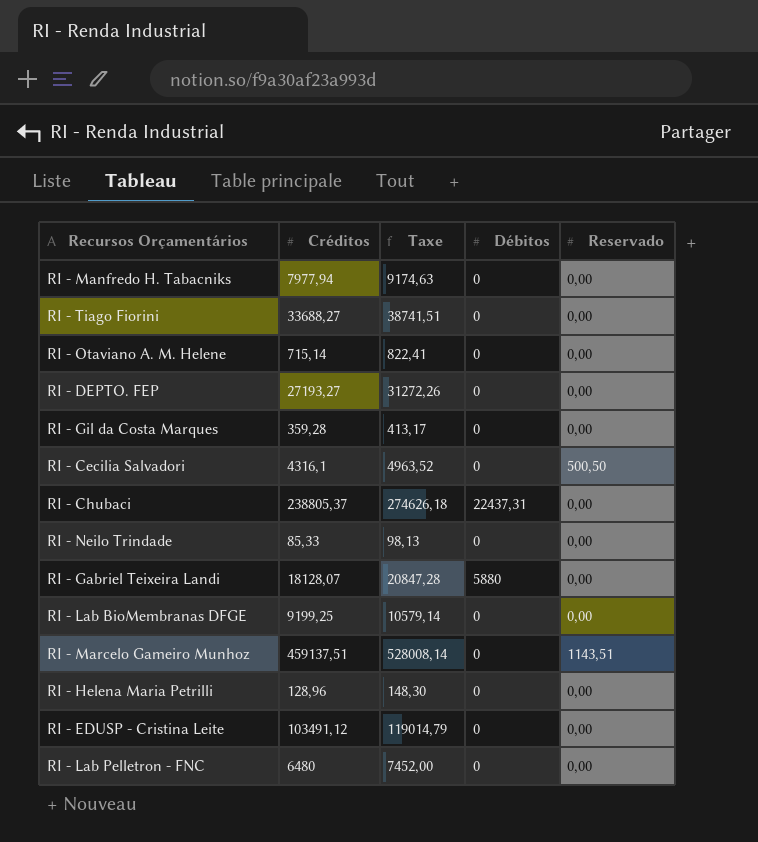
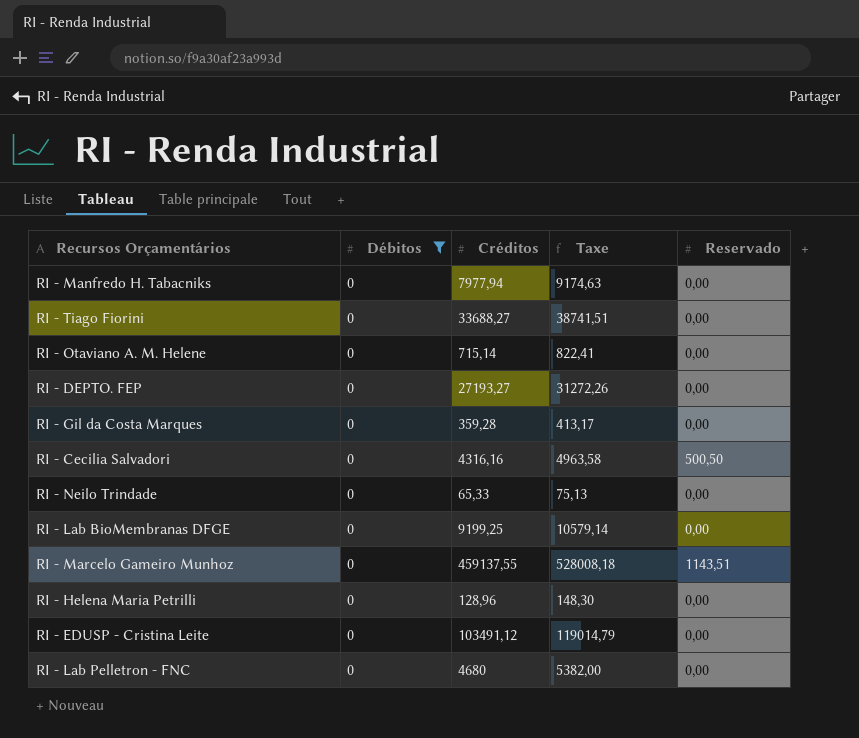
filter: none -> Débitos = 0
column Débitos | position: 4 -> 2
RI - Cecilia Salvadori | Créditos: 4316,1 -> 4316,16
RI - Cecilia Salvadori | Taxe: 4963,52 -> 4963,58
RI - Neilo Trindade | Créditos: 85,33 -> 65,33
RI - Neilo Trindade | Taxe: 98,13 -> 75,13
RI - Marcelo Gameiro Munhoz | Créditos: 459137,51 -> 459137,55
RI - Marcelo Gameiro Munhoz | Taxe: 528008,14 -> 528008,18
RI - Lab Pelletron - FNC | Créditos: 6480 -> 4680
RI - Lab Pelletron - FNC | Taxe: 7452,00 -> 5382,00

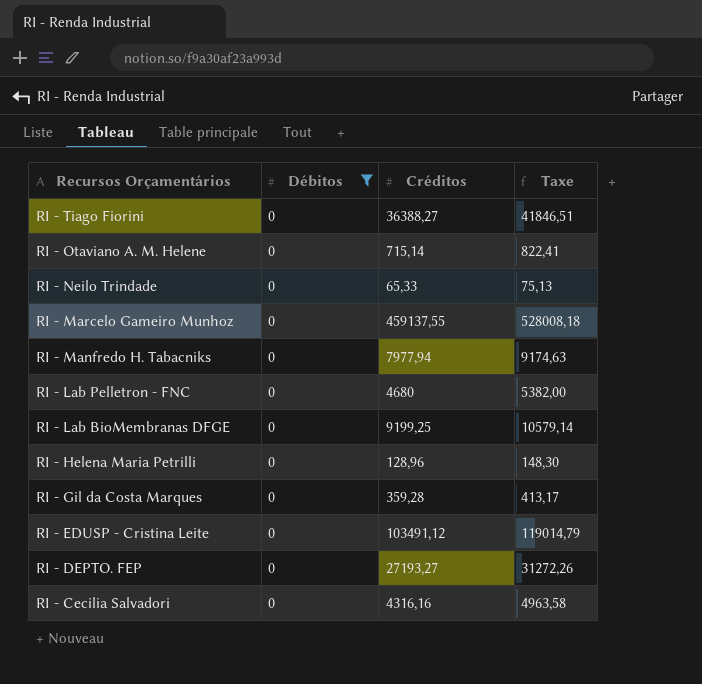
row order: none -> Recursos Orçamentários descending
column Reservado | position: 5 -> none
RI - Tiago Fiorini | Créditos: 33688,27 -> 36388,27
RI - Tiago Fiorini | Taxe: 38741,51 -> 41846,51

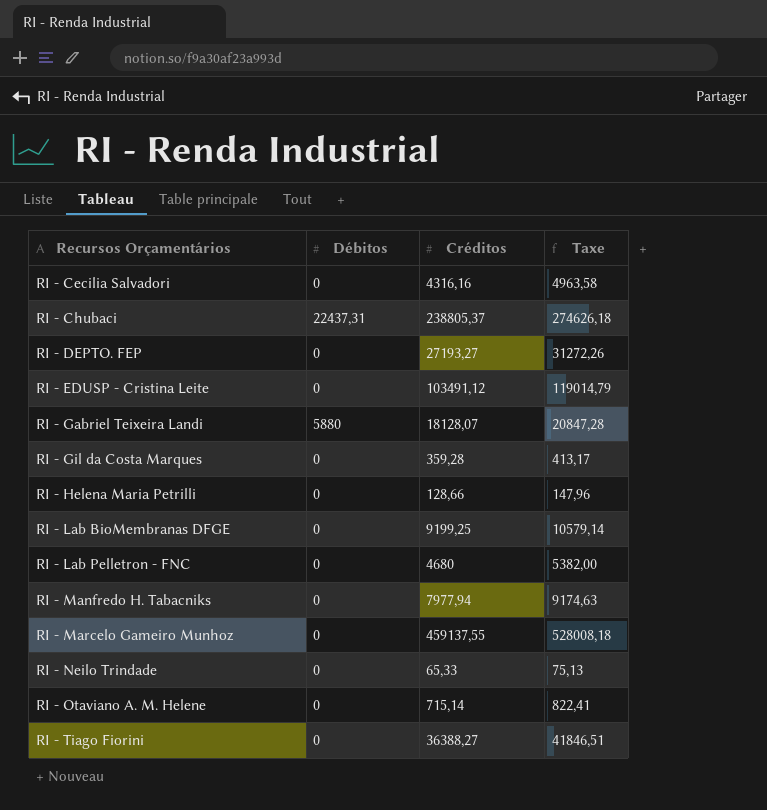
filter: Débitos = 0 -> none
row order: Recursos Orçamentários descending -> Recursos Orçamentários ascending
RI - Helena Maria Petrilli | Créditos: 128,96 -> 128,66
RI - Helena Maria Petrilli | Taxe: 148,30 -> 147,96

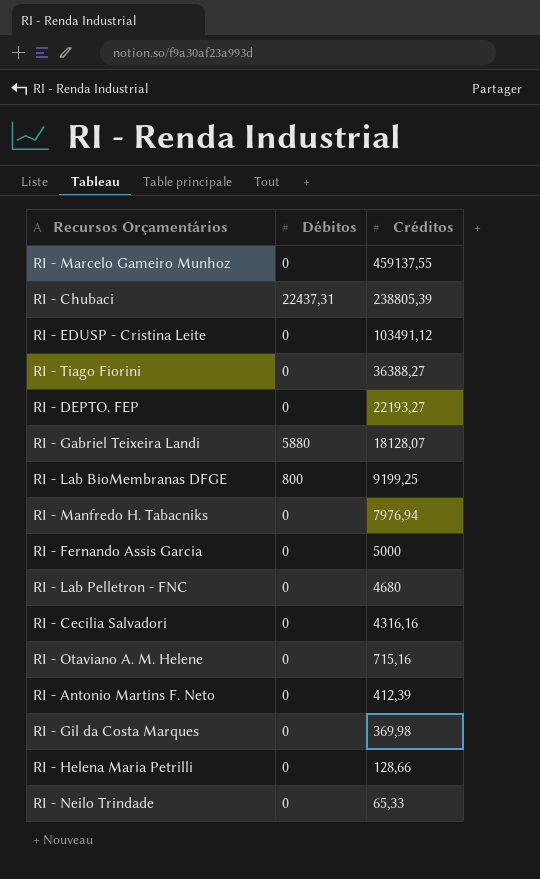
row order: Recursos Orçamentários ascending -> Créditos descending
column Taxe | formula: [Créditos] * 1,15 -> none
RI - Chubaci | Créditos: 238805,37 -> 238805,39
RI - DEPTO. FEP | Créditos: 27193,27 -> 22193,27
RI - Lab BioMembranas DFGE | Débitos: 0 -> 800
RI - Manfredo H. Tabacniks | Créditos: 7977,94 -> 7976,94
row RI - Fernando Assis Garcia: none -> 0 | 5000
RI - Otaviano A. M. Helene | Créditos: 715,14 -> 715,16
row RI - Antonio Martins F. Neto: none -> 0 | 412,39
RI - Gil da Costa Marques | Créditos: 359,28 -> 369,98

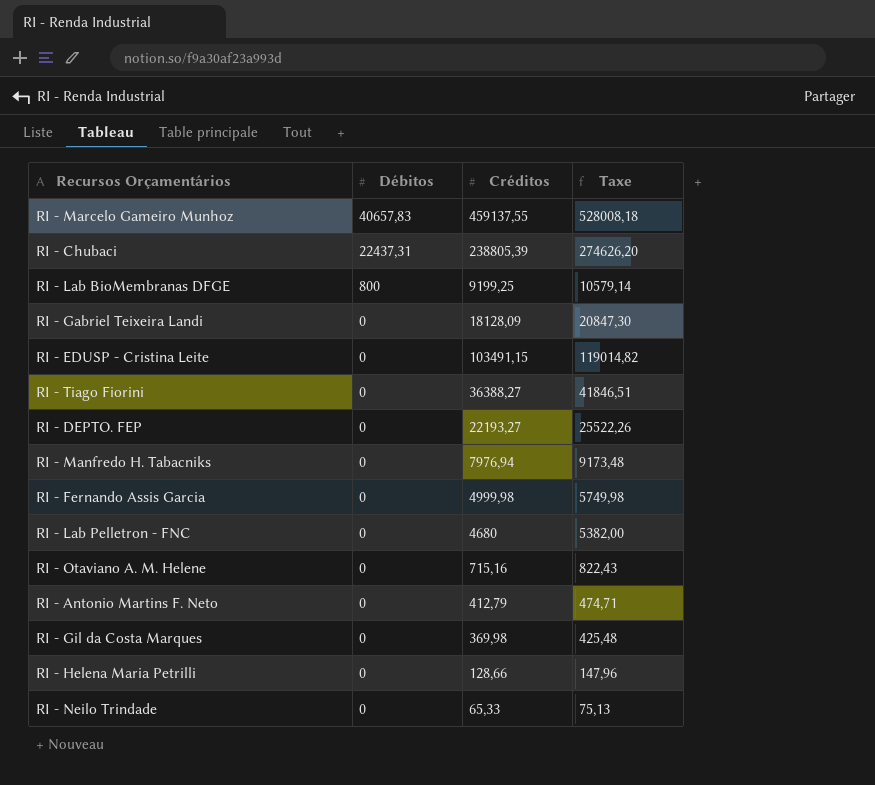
row order: Créditos descending -> Débitos descending
column Taxe | formula: none -> [Créditos] * 1,15
row RI - Cecilia Salvadori: 0 | 4316,16 -> none
RI - Marcelo Gameiro Munhoz | Débitos: 0 -> 40657,83
RI - Gabriel Teixeira Landi | Débitos: 5880 -> 0
RI - Gabriel Teixeira Landi | Créditos: 18128,07 -> 18128,09
RI - EDUSP - Cristina Leite | Créditos: 103491,12 -> 103491,15
RI - Fernando Assis Garcia | Créditos: 5000 -> 4999,98
RI - Antonio Martins F. Neto | Créditos: 412,39 -> 412,79

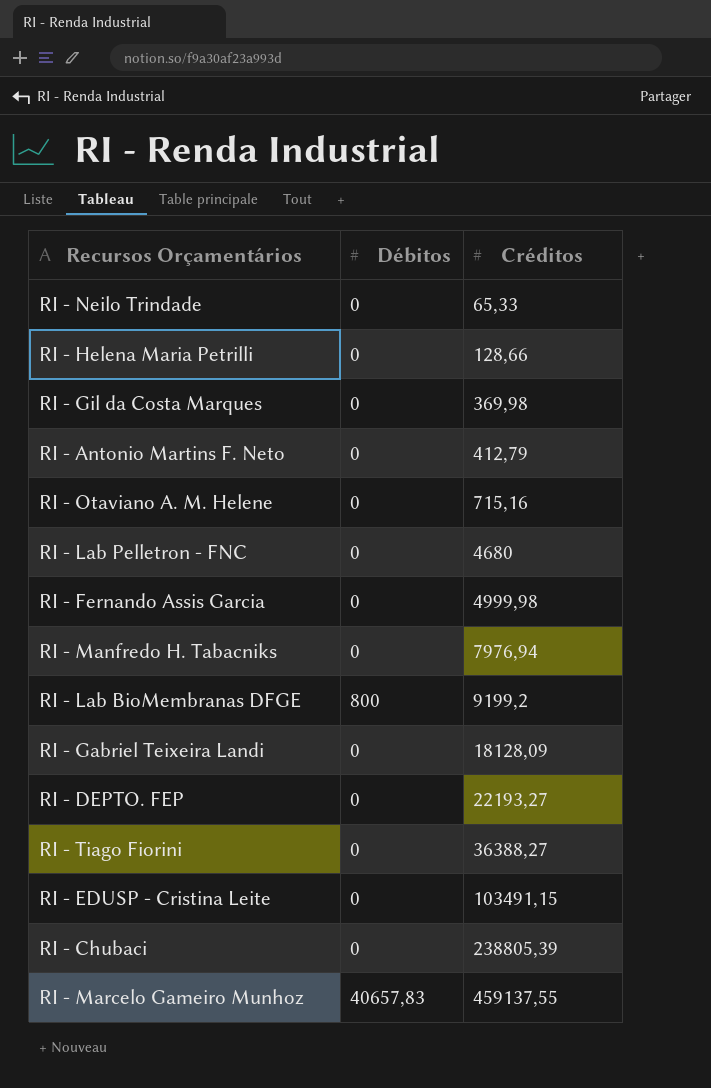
row order: Débitos descending -> Créditos ascending
column Taxe | formula: [Créditos] * 1,15 -> none
RI - Lab BioMembranas DFGE | Créditos: 9199,25 -> 9199,2
RI - Chubaci | Débitos: 22437,31 -> 0

